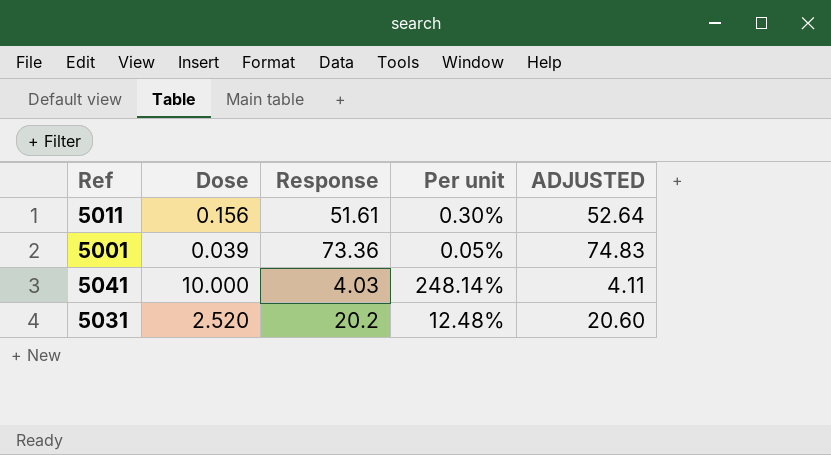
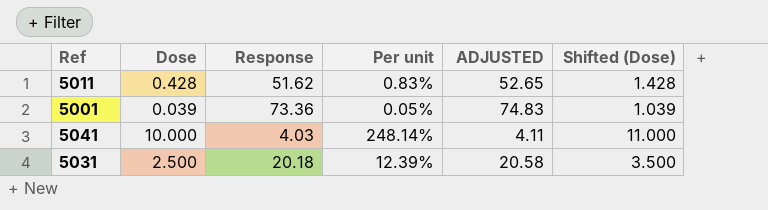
column Shifted (Dose) | formula: none -> [Dose] + 1
5011 | Dose: 0.156 -> 0.428
5011 | Response: 51.61 -> 51.62
5011 | Per unit: 0.30% -> 0.83%
5011 | ADJUSTED: 52.64 -> 52.65
5031 | Dose: 2.520 -> 2.500
5031 | Response: 20.2 -> 20.18
5031 | Per unit: 12.48% -> 12.39%
5031 | ADJUSTED: 20.60 -> 20.58

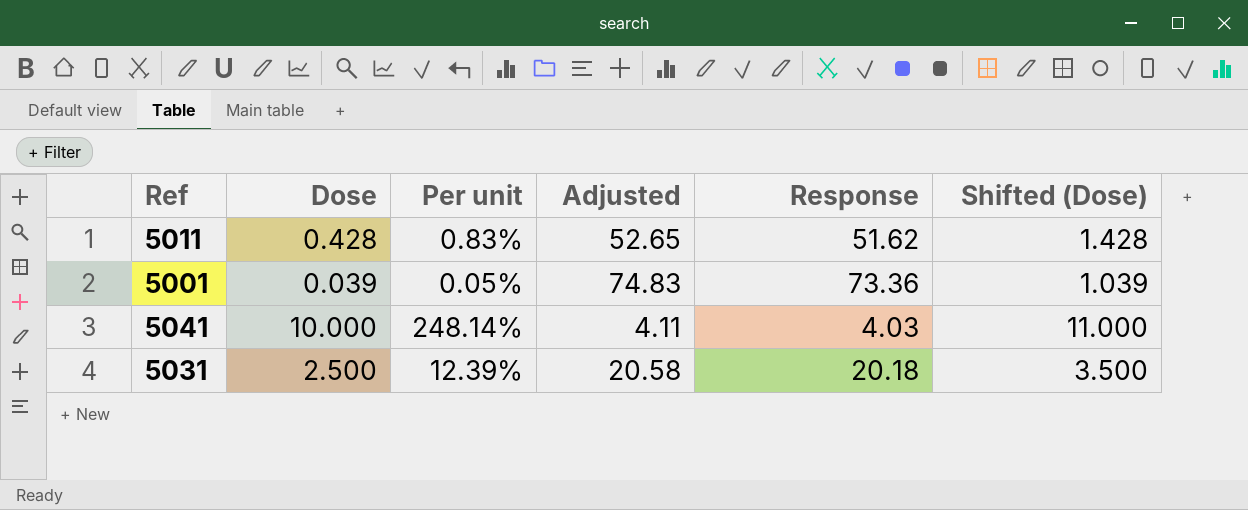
column name: ADJUSTED -> Adjusted
column Response | position: 3 -> 5

